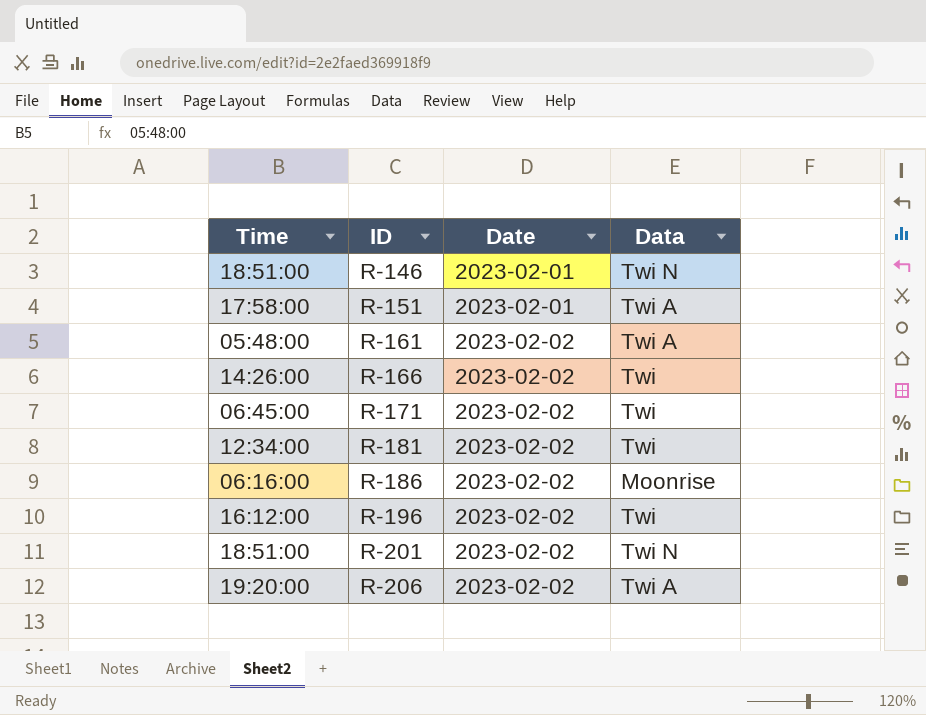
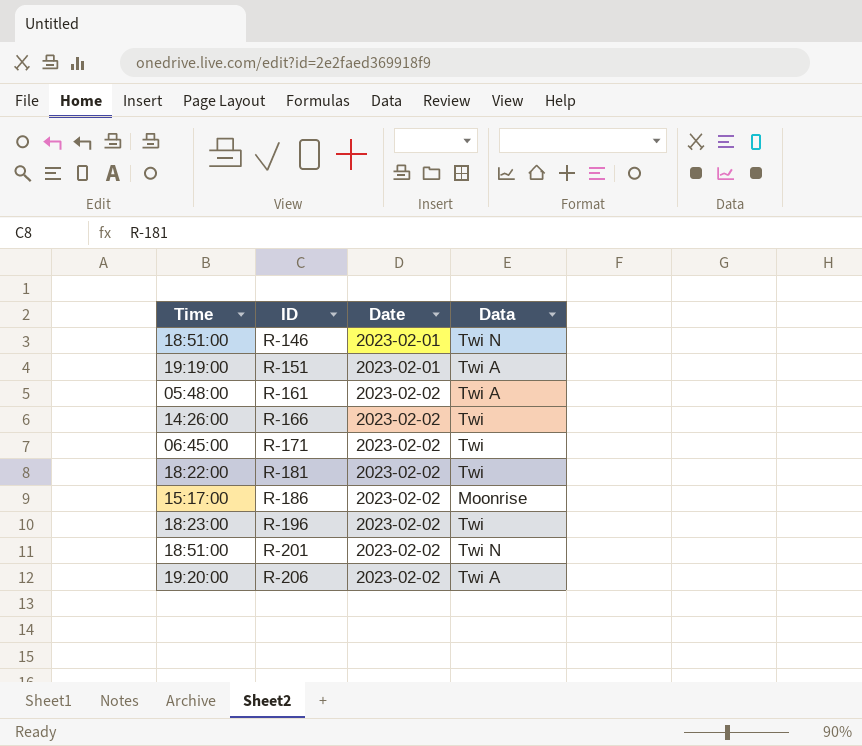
R-151 | Time: 17:58:00 -> 19:19:00
R-181 | Time: 12:34:00 -> 18:22:00
R-186 | Time: 06:16:00 -> 15:17:00
R-196 | Time: 16:12:00 -> 18:23:00

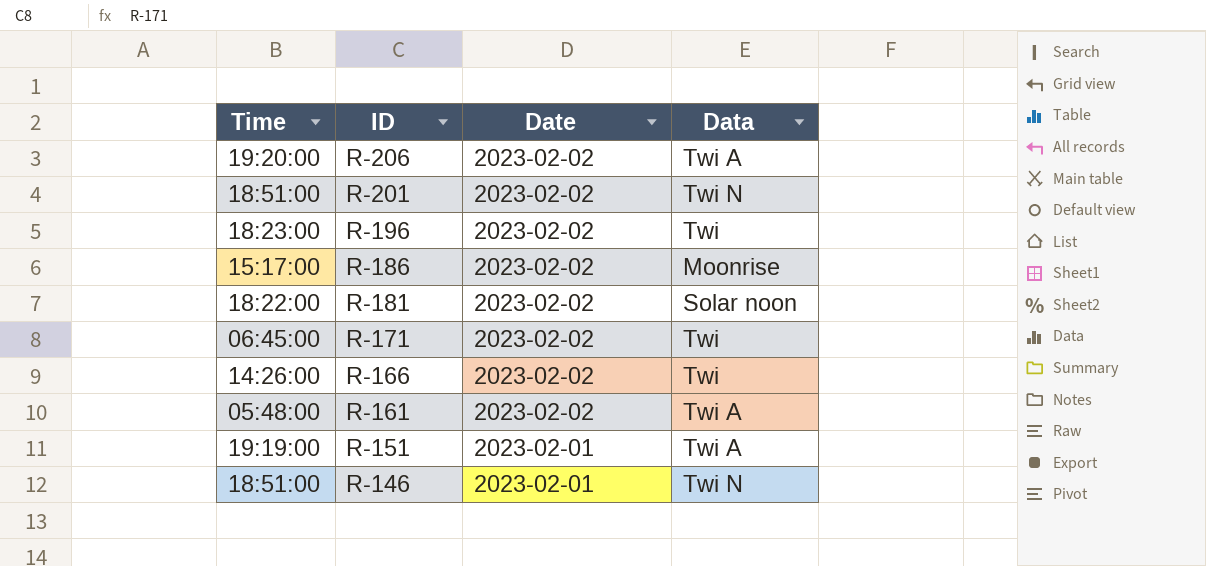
row order: ID ascending -> ID descending
R-181 | Data: Twi -> Solar noon

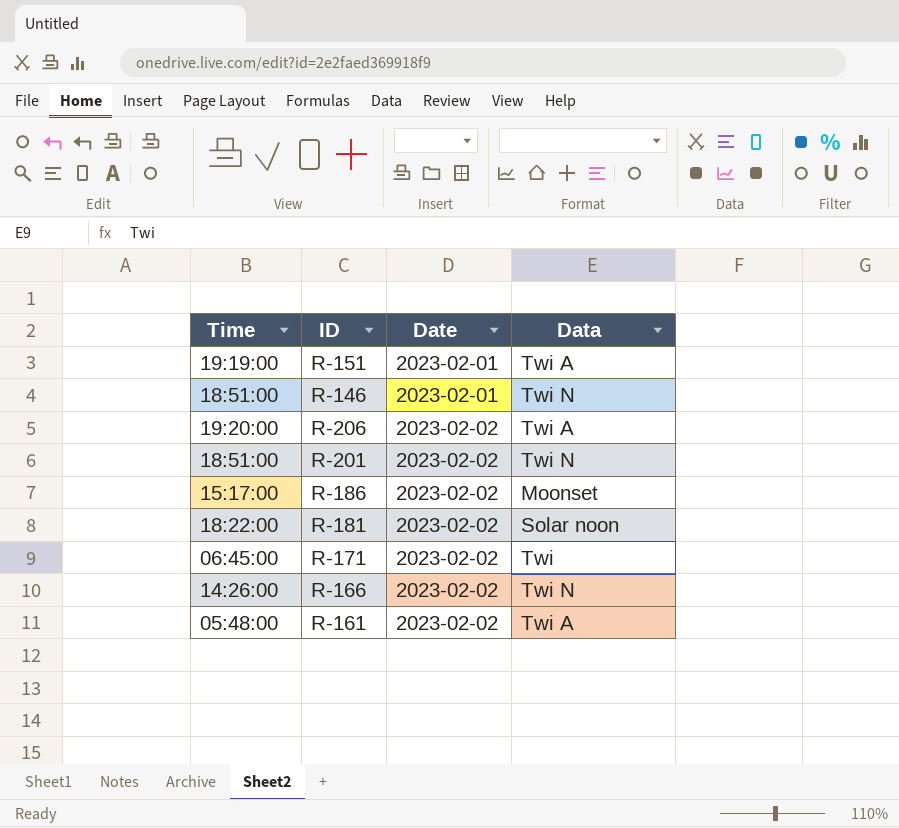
row order: ID descending -> Date ascending
row R-196: 18:23:00 | 2023-02-02 | Twi -> none
R-186 | Data: Moonrise -> Moonset
R-166 | Data: Twi -> Twi N

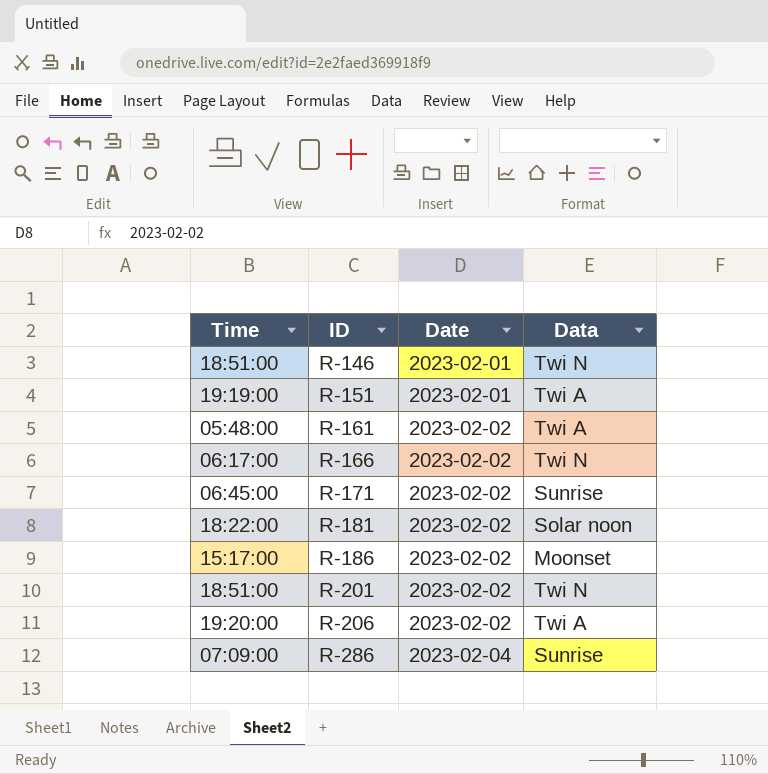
row order: Date ascending -> ID ascending
R-166 | Time: 14:26:00 -> 06:17:00
R-171 | Data: Twi -> Sunrise
row R-286: none -> 07:09:00 | 2023-02-04 | Sunrise

